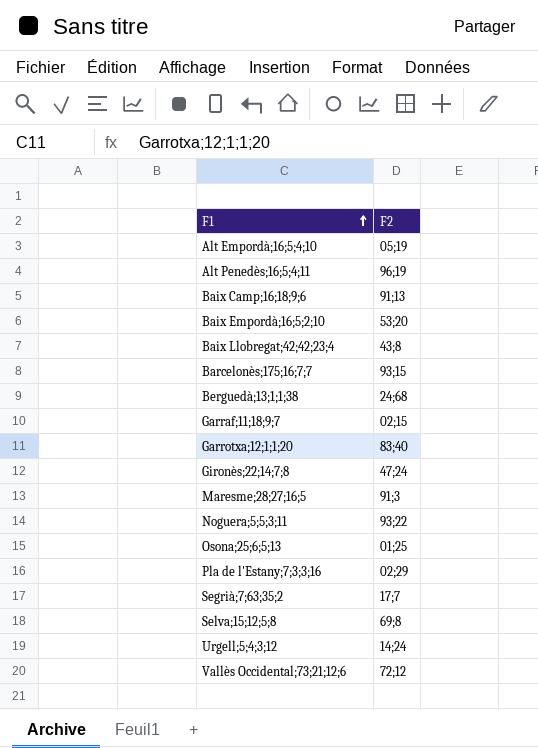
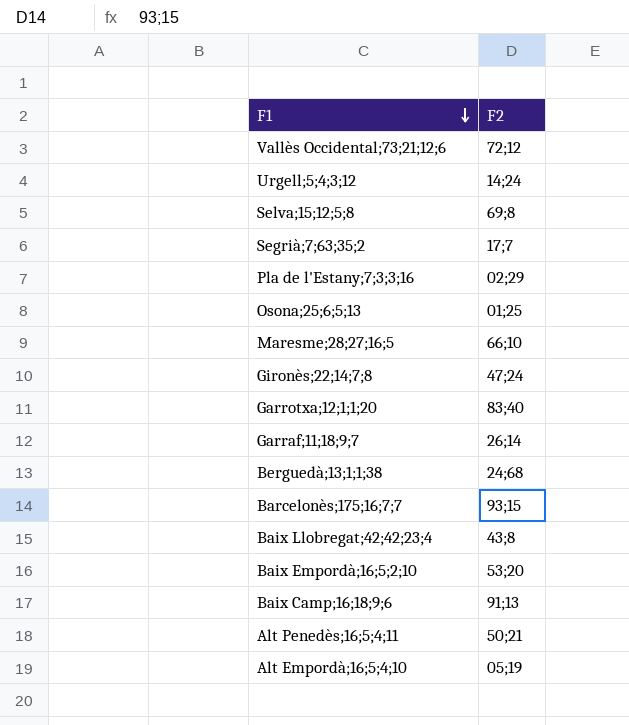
row order: F1 ascending -> F1 descending
row Noguera;5;5;3;11: 93;22 -> none
Maresme;28;27;16;5 | F2: 91;3 -> 66;10
Garraf;11;18;9;7 | F2: 02;15 -> 26;14
Alt Penedès;16;5;4;11 | F2: 96;19 -> 50;21

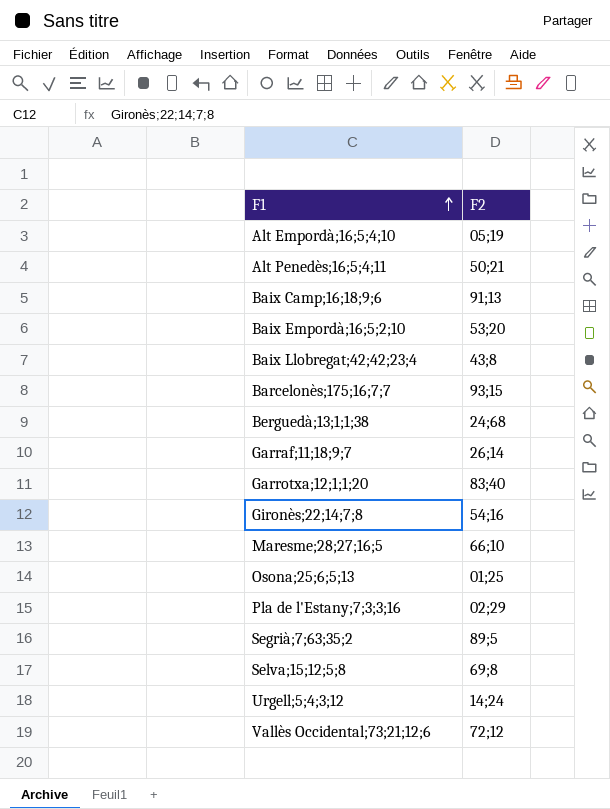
row order: F1 descending -> F1 ascending
Gironès;22;14;7;8 | F2: 47;24 -> 54;16
Segrià;7;63;35;2 | F2: 17;7 -> 89;5

